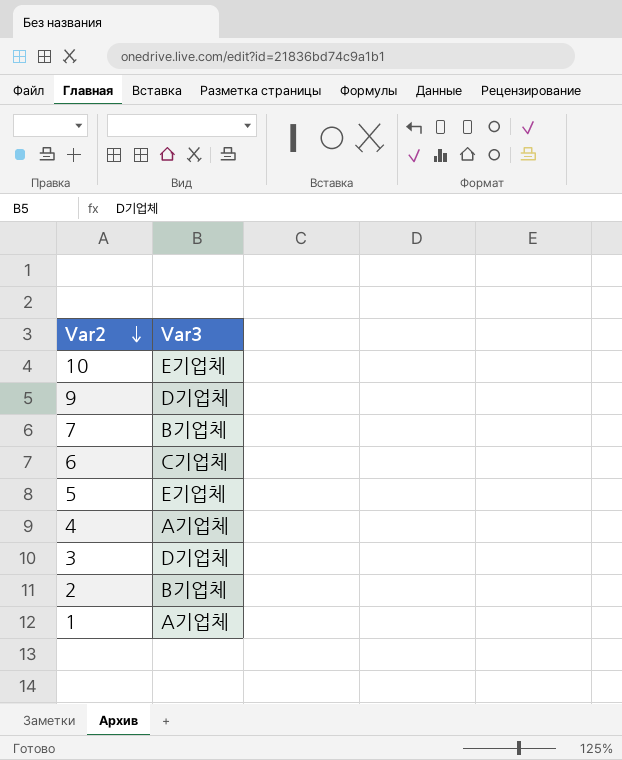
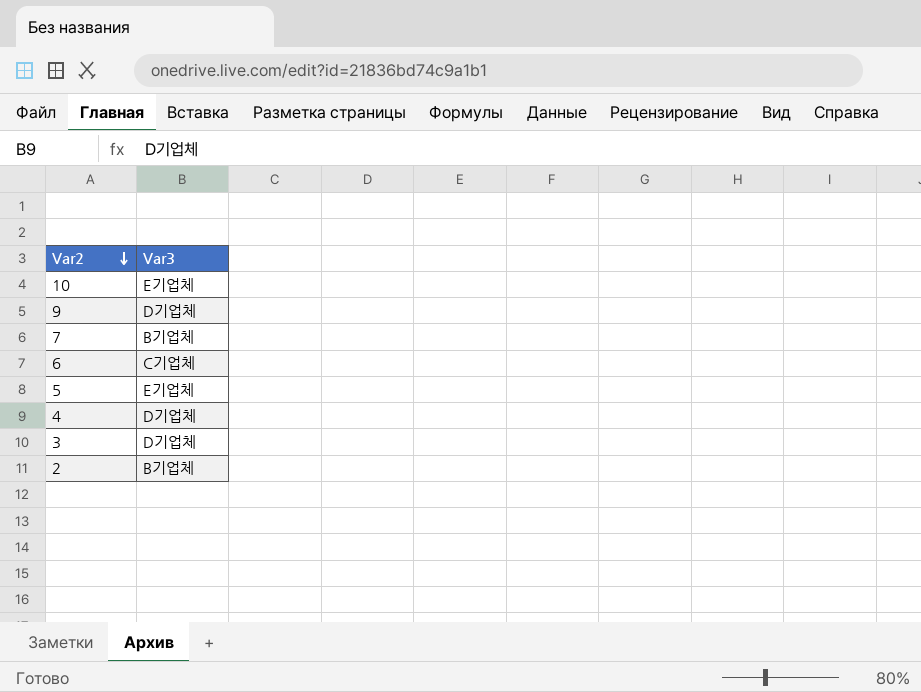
row 1: A기업체 -> none
4 | Var3: A기업체 -> D기업체

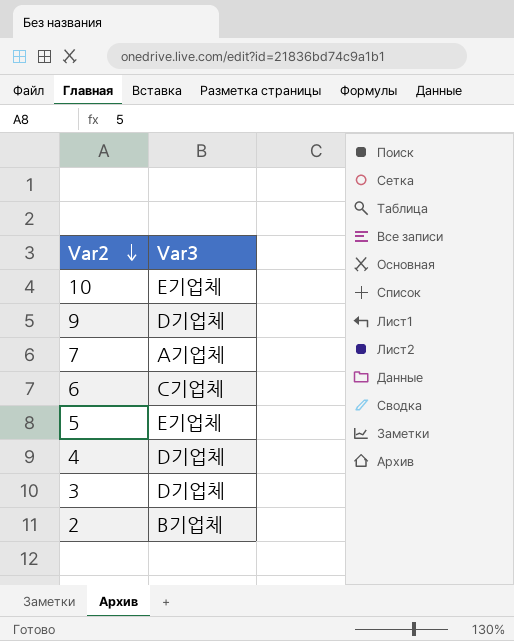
7 | Var3: B기업체 -> A기업체

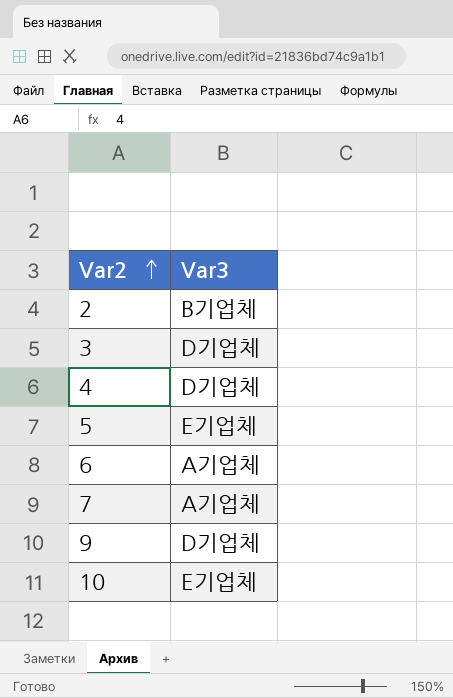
row order: Var2 descending -> Var2 ascending
6 | Var3: C기업체 -> A기업체

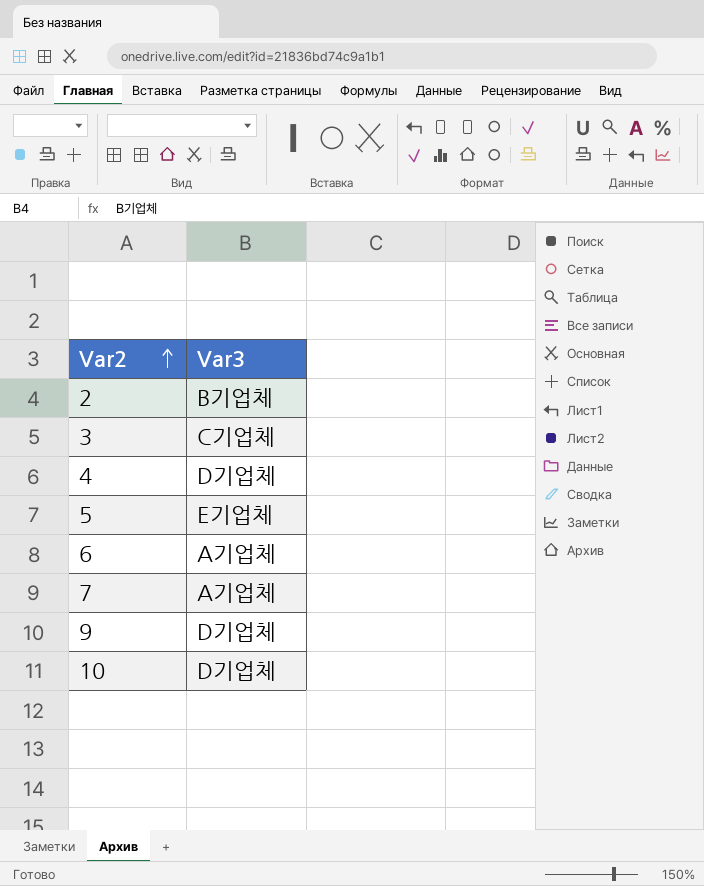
3 | Var3: D기업체 -> C기업체
10 | Var3: E기업체 -> D기업체

